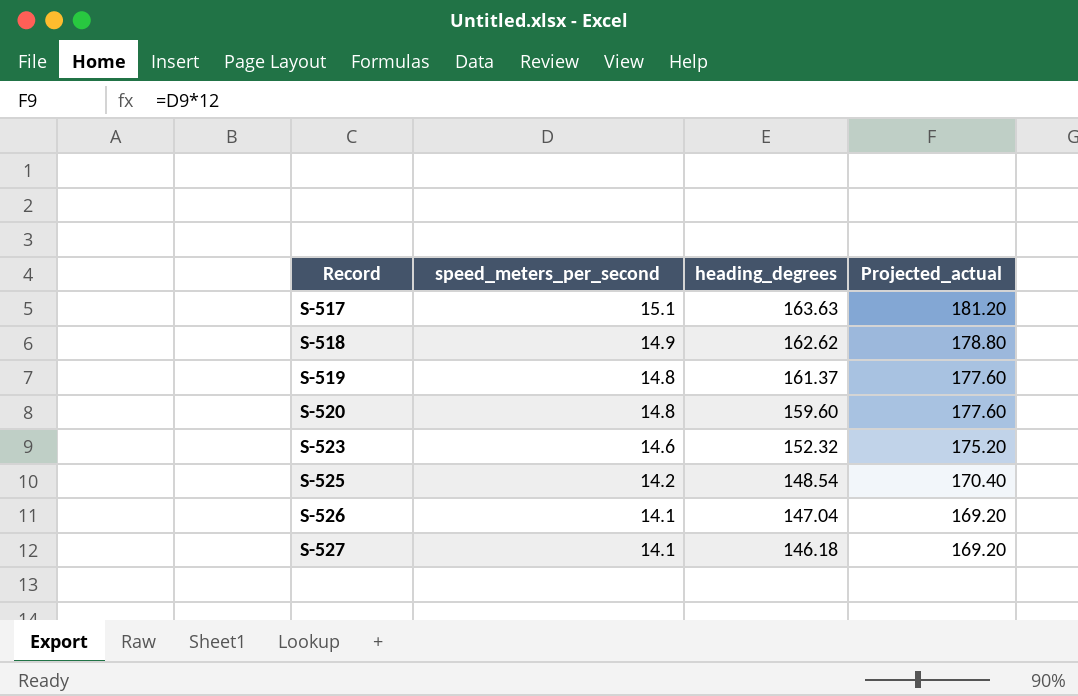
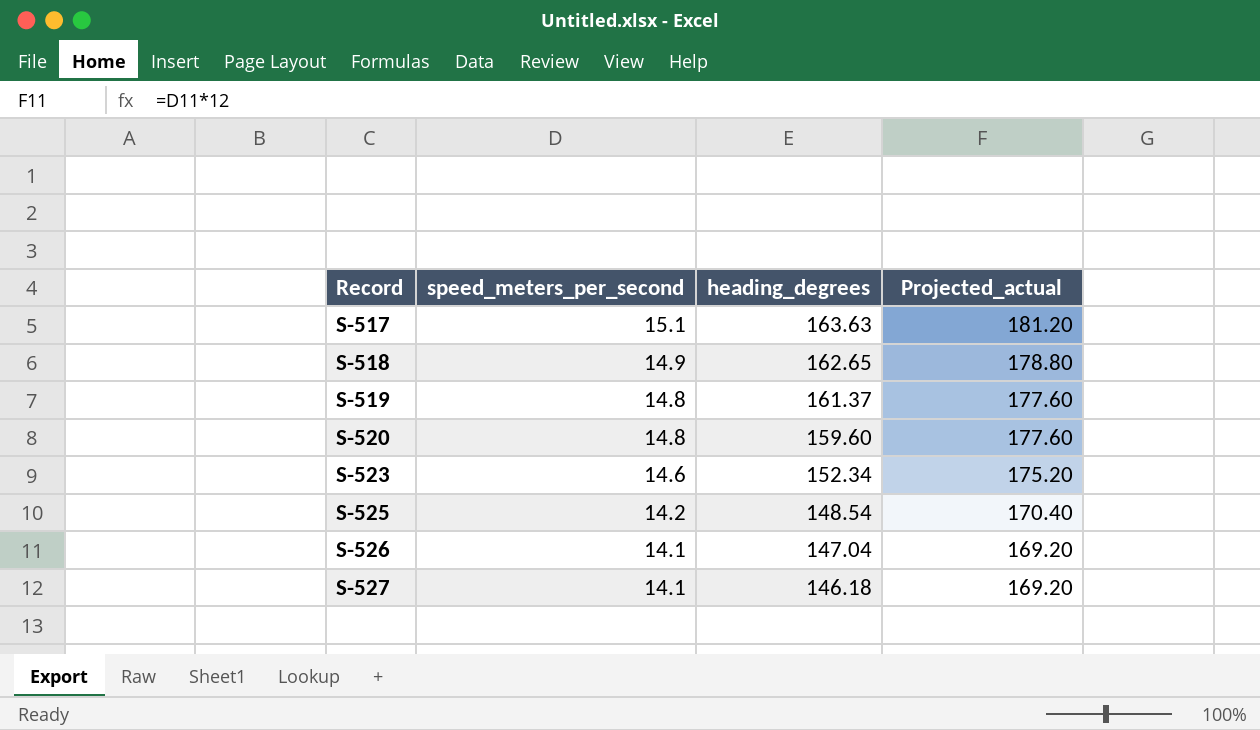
S-518 | heading_degrees: 162.62 -> 162.65
S-523 | heading_degrees: 152.32 -> 152.34

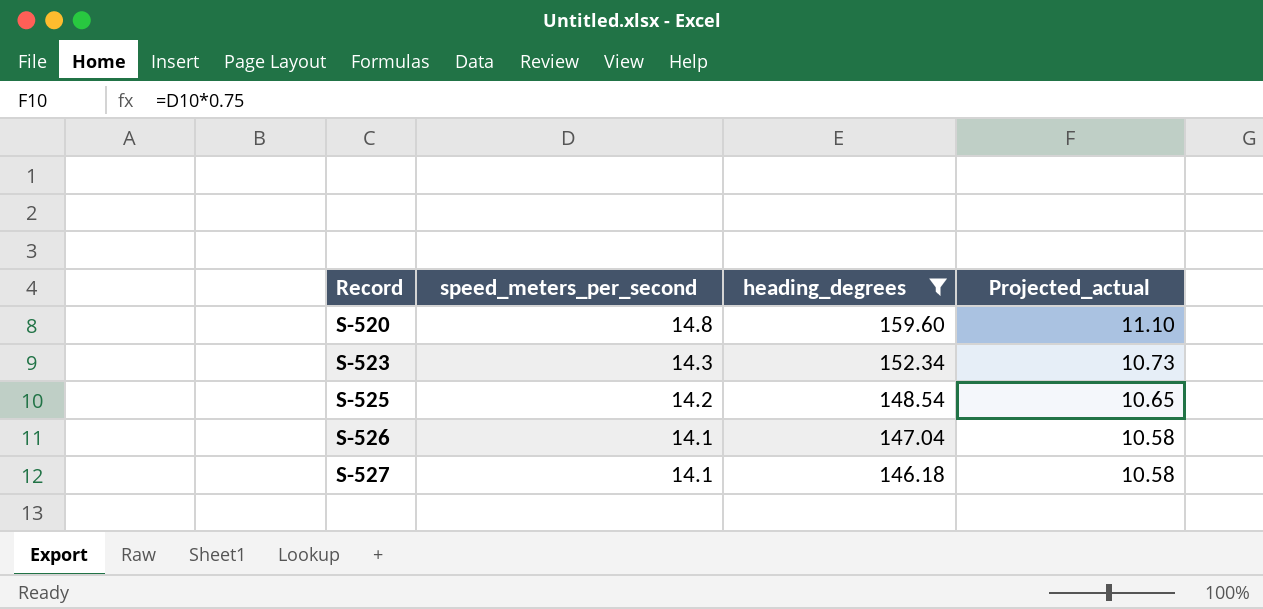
filter: none -> heading_degrees <= 159.60
column Projected_actual | formula: [speed_meters_per_second] * 12 -> [speed_meters_per_second] * 0.75
S-523 | speed_meters_per_second: 14.6 -> 14.3

